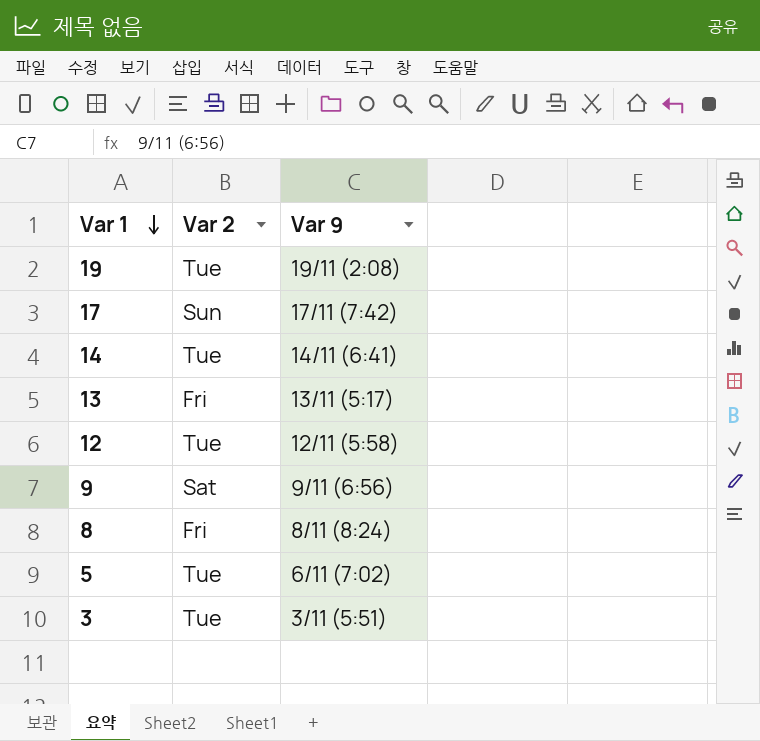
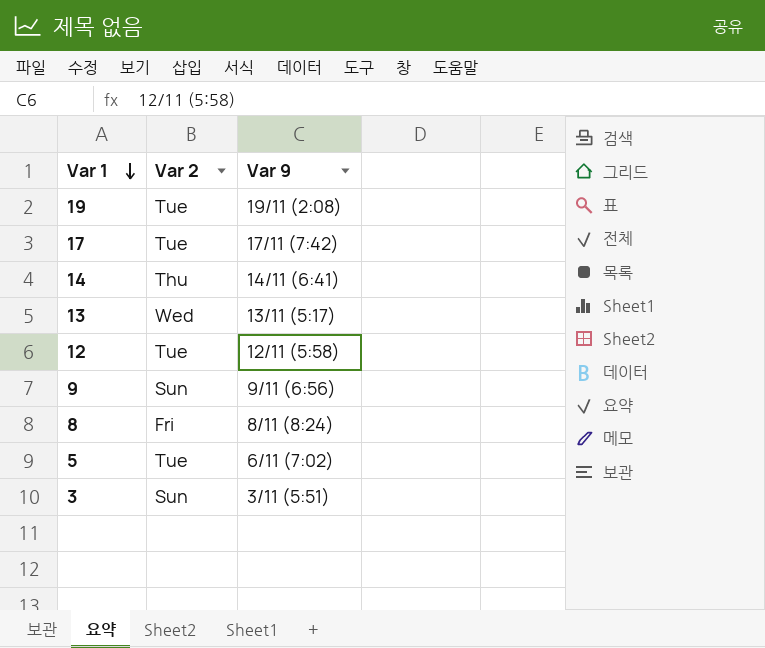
17 | Var 2: Sun -> Tue
14 | Var 2: Tue -> Thu
13 | Var 2: Fri -> Wed
9 | Var 2: Sat -> Sun
3 | Var 2: Tue -> Sun

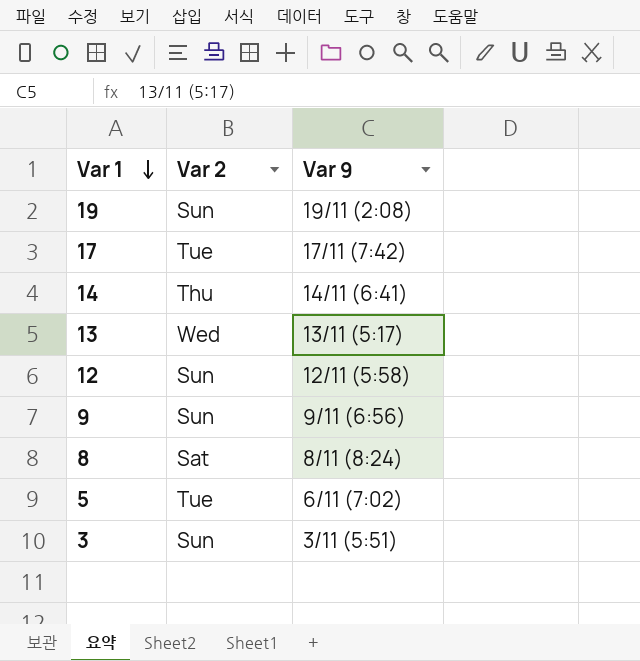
19 | Var 2: Tue -> Sun
12 | Var 2: Tue -> Sun
8 | Var 2: Fri -> Sat

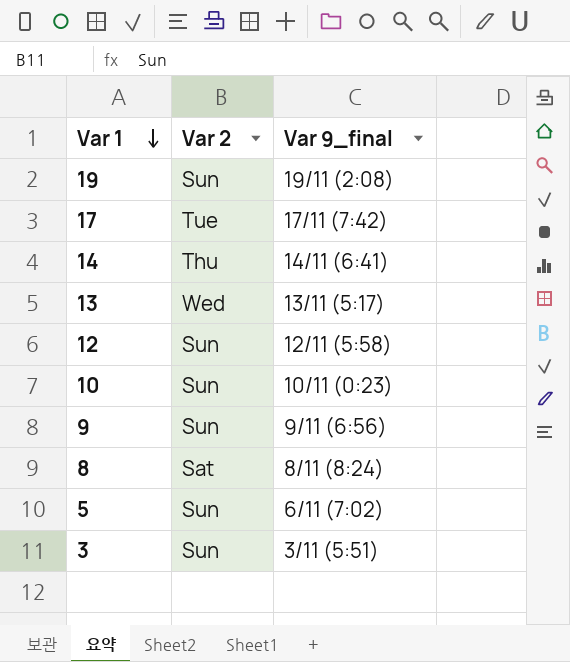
column name: Var 9 -> Var 9_final
row 10: none -> Sun | 10/11 (0:23)
5 | Var 2: Tue -> Sun

